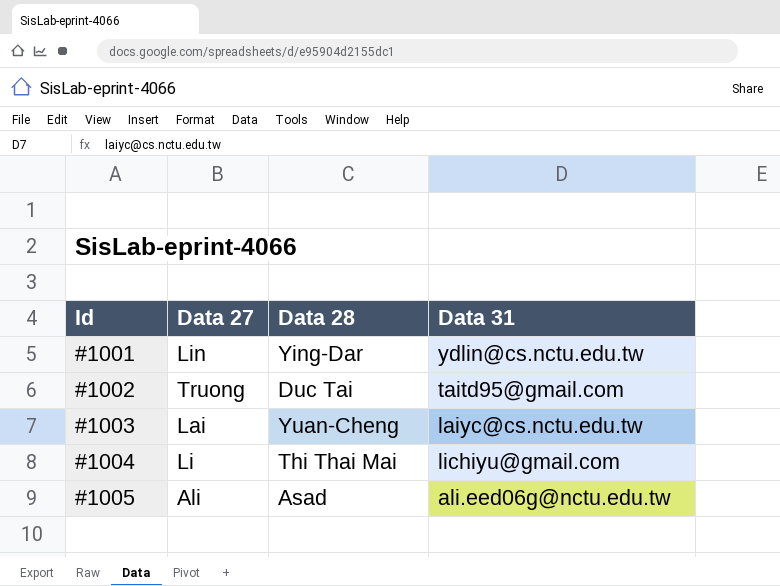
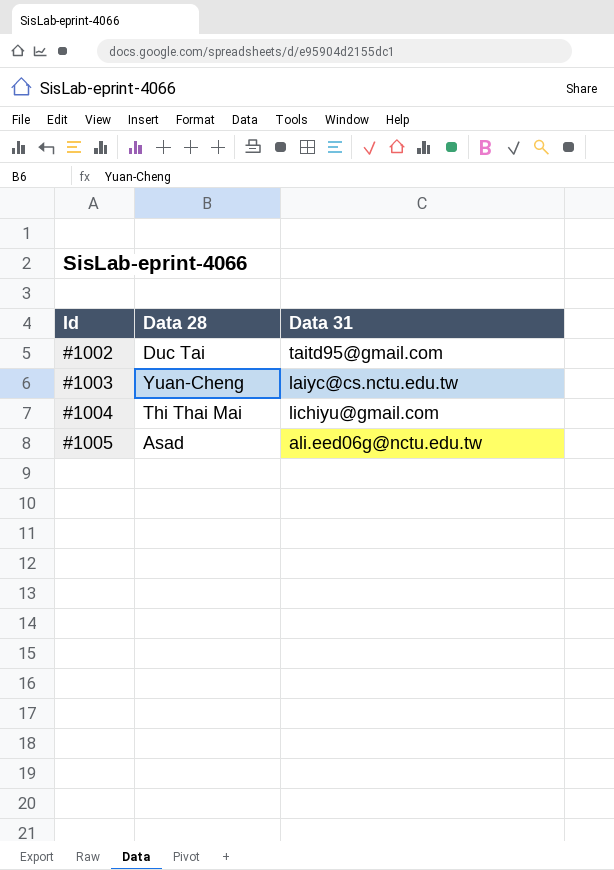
column Data 27 | position: 2 -> none
row #1001: Lin | Ying-Dar | ydlin@cs.nctu.edu.tw -> none

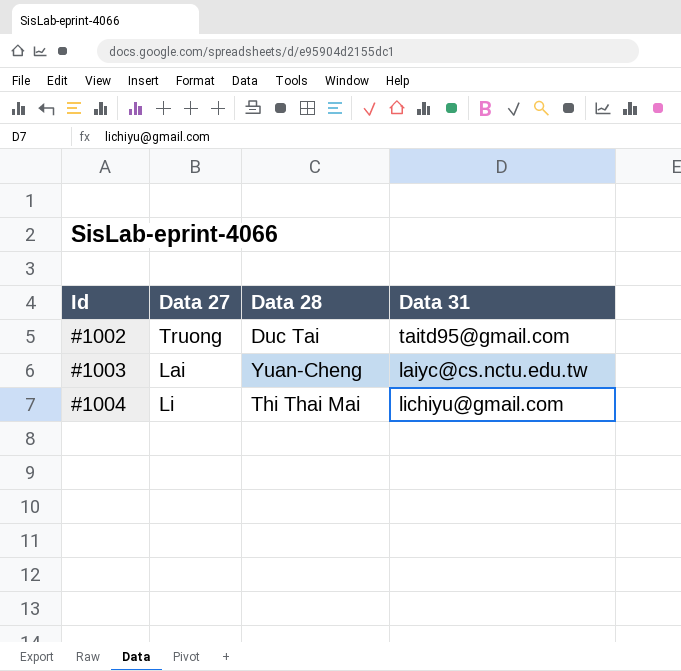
column Data 27 | position: none -> 2
row #1005: Asad | ali.eed06g@nctu.edu.tw -> none

